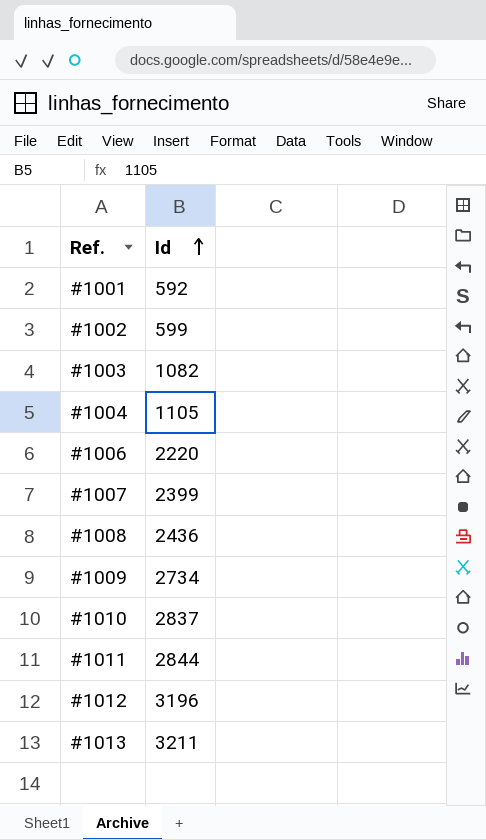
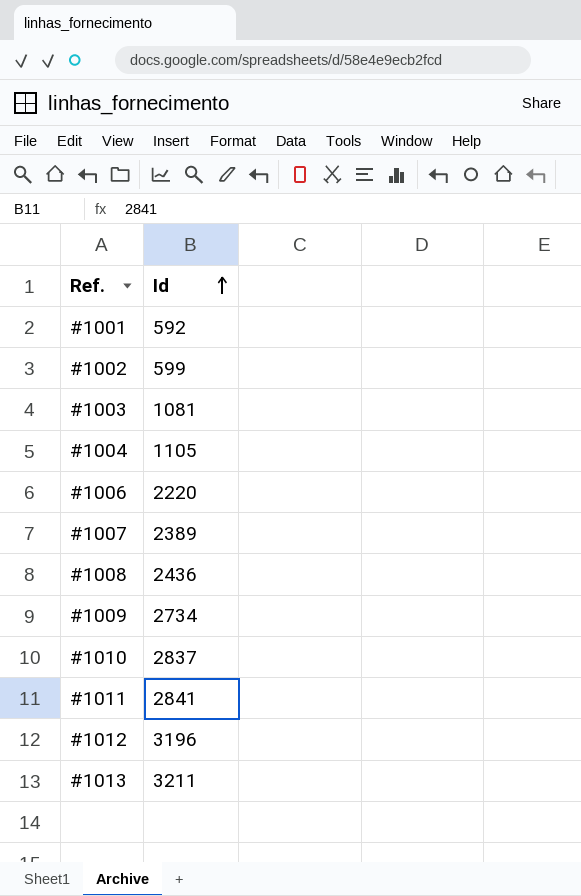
#1003 | Id: 1082 -> 1081
#1007 | Id: 2399 -> 2389
#1011 | Id: 2844 -> 2841

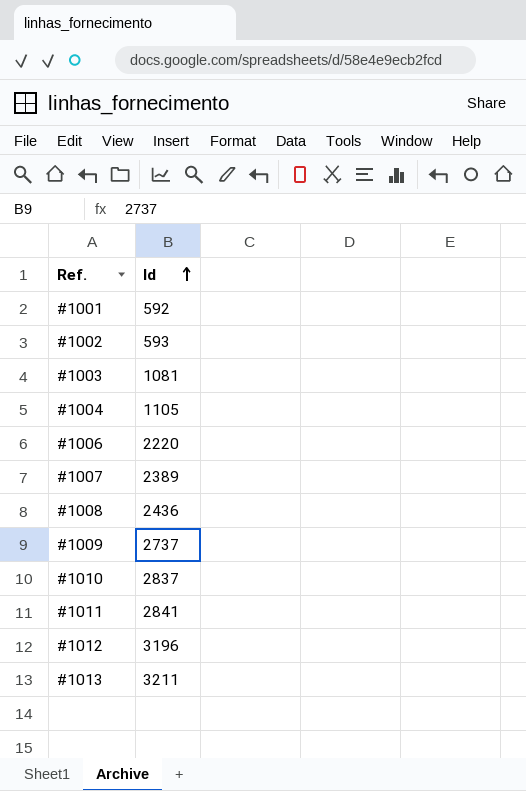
#1002 | Id: 599 -> 593
#1009 | Id: 2734 -> 2737

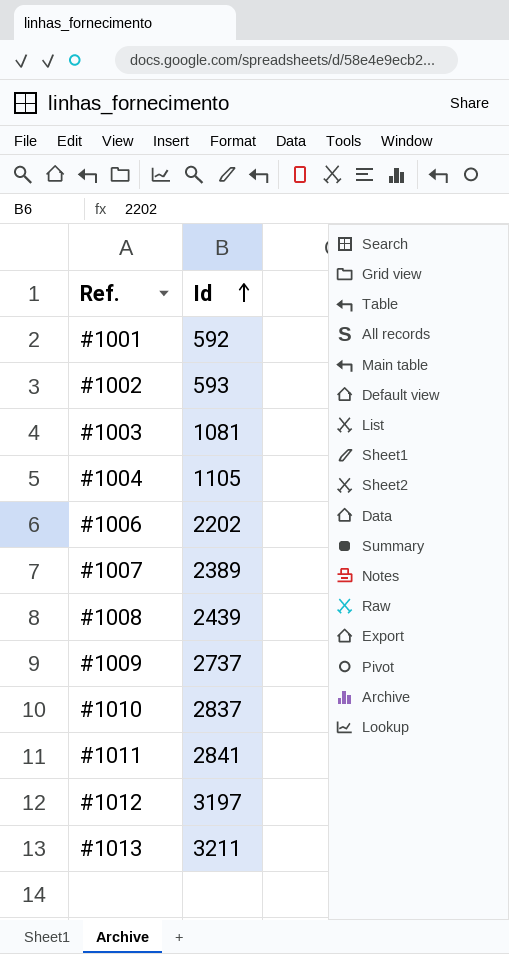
#1006 | Id: 2220 -> 2202
#1008 | Id: 2436 -> 2439
#1012 | Id: 3196 -> 3197

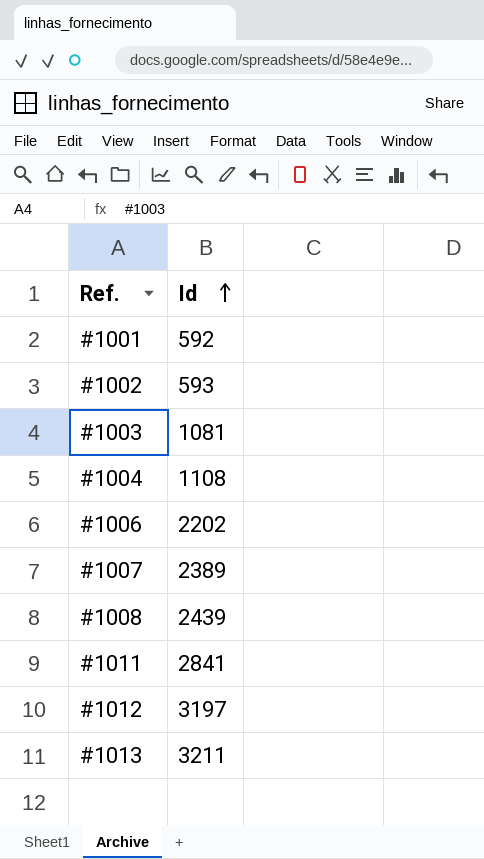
row #1009: 2737 -> none
row #1010: 2837 -> none
#1004 | Id: 1105 -> 1108

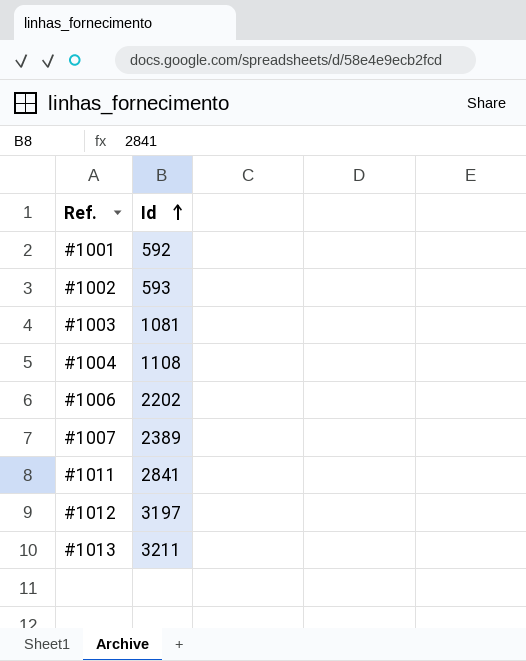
row #1008: 2439 -> none

